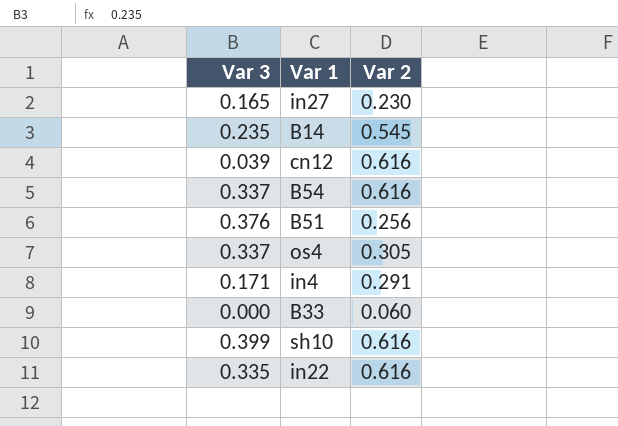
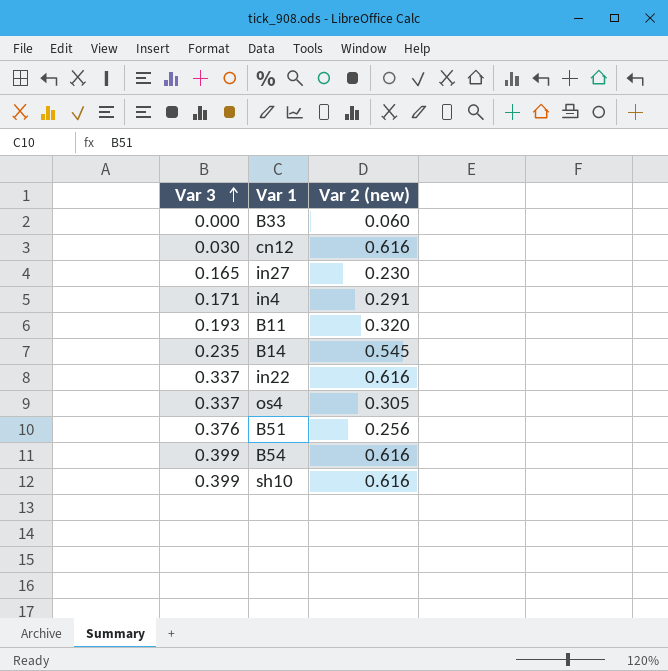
row order: none -> Var 3 ascending
column name: Var 2 -> Var 2 (new)
cn12 | Var 3: 0.039 -> 0.030
row B11: none -> 0.193 | 0.320
in22 | Var 3: 0.335 -> 0.337
B54 | Var 3: 0.337 -> 0.399

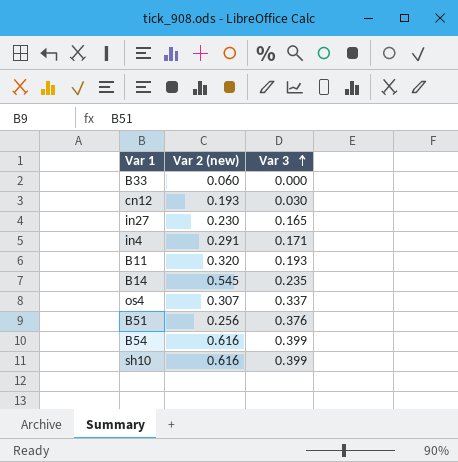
column Var 3 | position: 1 -> 3
row in22: 0.337 | 0.616 -> none
cn12 | Var 2 (new): 0.616 -> 0.193
os4 | Var 2 (new): 0.305 -> 0.307

